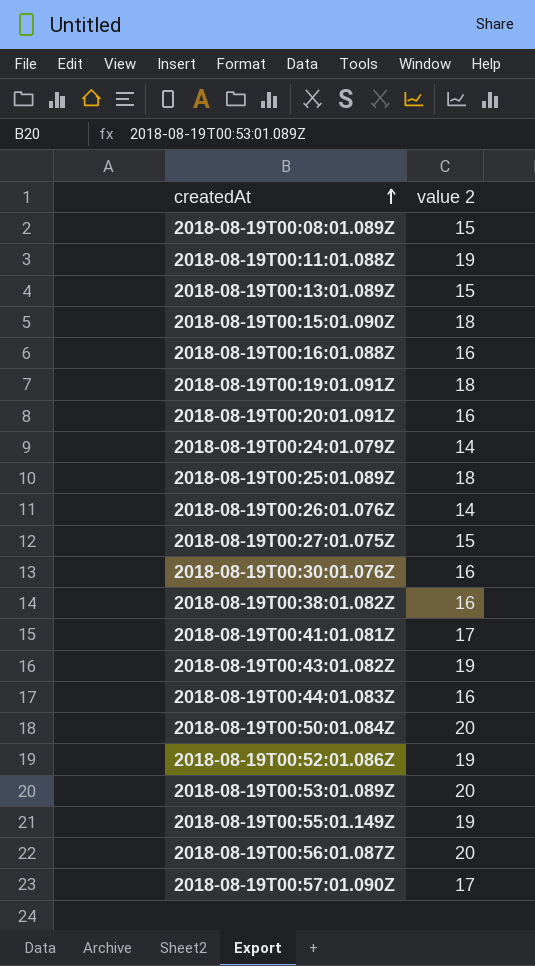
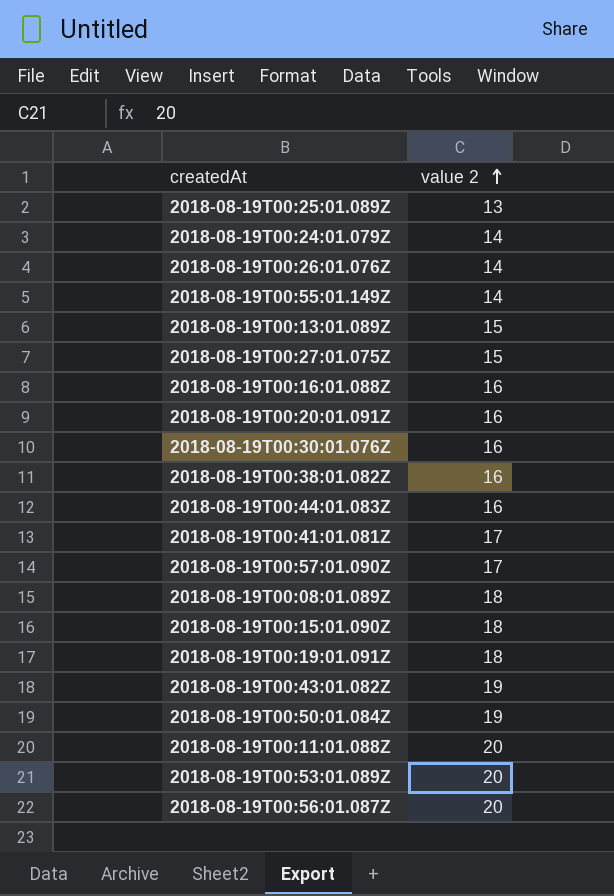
row order: createdAt ascending -> value 2 ascending
row 2018-08-19T00:52:01.086Z: 19 -> none
2018-08-19T00:25:01.089Z | value 2: 18 -> 13
2018-08-19T00:55:01.149Z | value 2: 19 -> 14
2018-08-19T00:08:01.089Z | value 2: 15 -> 18
2018-08-19T00:50:01.084Z | value 2: 20 -> 19
2018-08-19T00:11:01.088Z | value 2: 19 -> 20

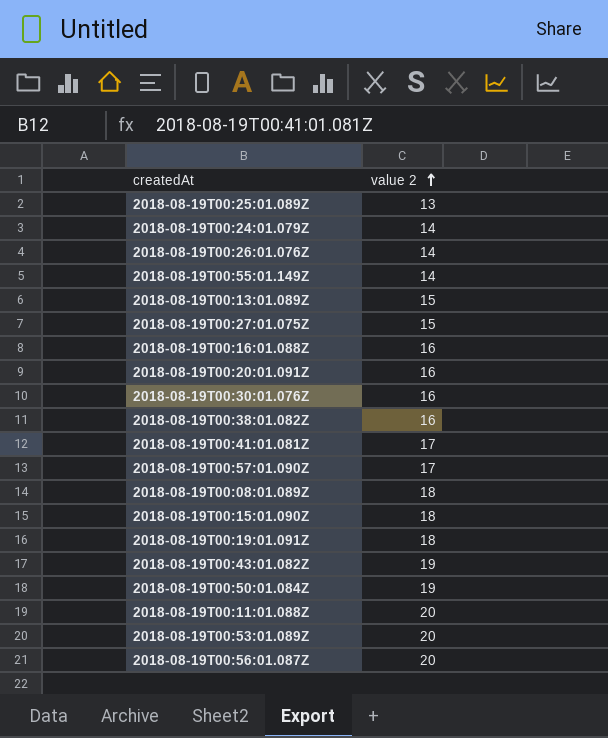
row 2018-08-19T00:44:01.083Z: 16 -> none

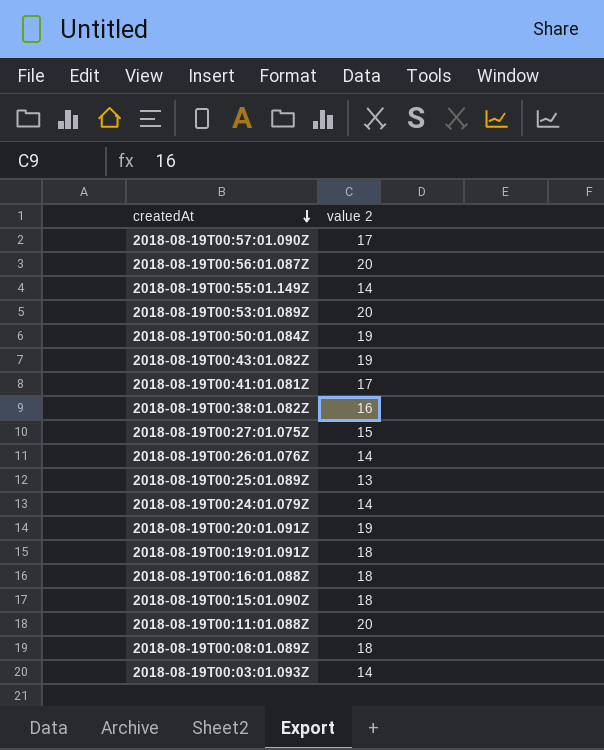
row order: value 2 ascending -> createdAt descending
row 2018-08-19T00:13:01.089Z: 15 -> none
row 2018-08-19T00:30:01.076Z: 16 -> none
2018-08-19T00:20:01.091Z | value 2: 16 -> 19
2018-08-19T00:16:01.088Z | value 2: 16 -> 18
row 2018-08-19T00:03:01.093Z: none -> 14

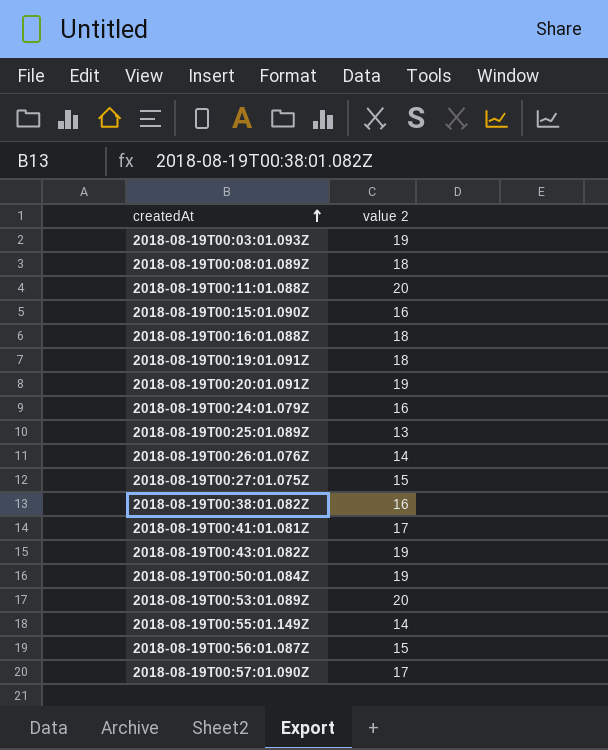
row order: createdAt descending -> createdAt ascending
2018-08-19T00:03:01.093Z | value 2: 14 -> 19
2018-08-19T00:15:01.090Z | value 2: 18 -> 16
2018-08-19T00:24:01.079Z | value 2: 14 -> 16
2018-08-19T00:56:01.087Z | value 2: 20 -> 15

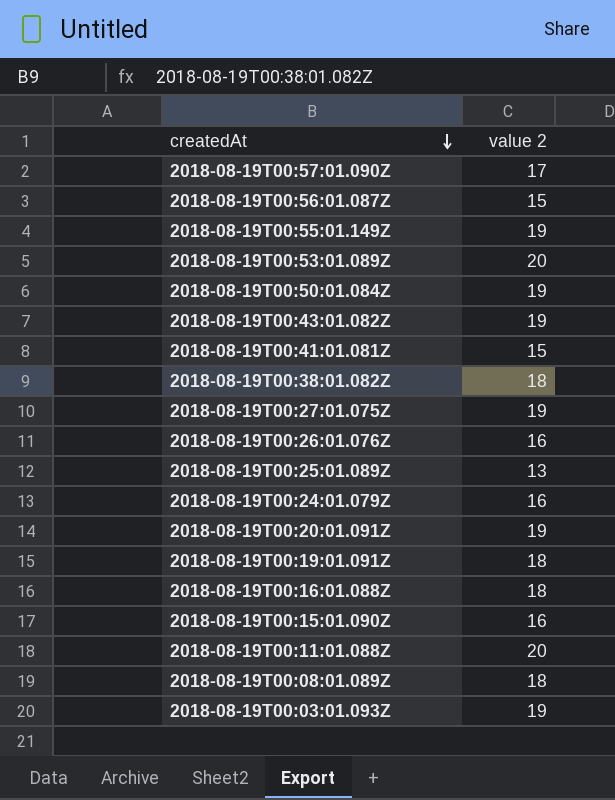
row order: createdAt ascending -> createdAt descending
2018-08-19T00:55:01.149Z | value 2: 14 -> 19
2018-08-19T00:41:01.081Z | value 2: 17 -> 15
2018-08-19T00:38:01.082Z | value 2: 16 -> 18
2018-08-19T00:27:01.075Z | value 2: 15 -> 19
2018-08-19T00:26:01.076Z | value 2: 14 -> 16

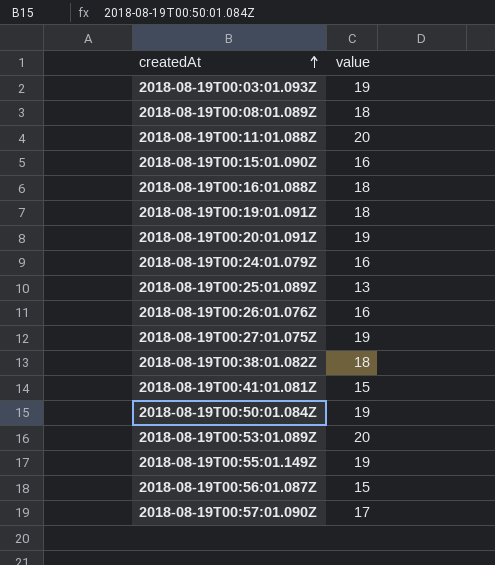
row order: createdAt descending -> createdAt ascending
column name: value 2 -> value
row 2018-08-19T00:43:01.082Z: 19 -> none

